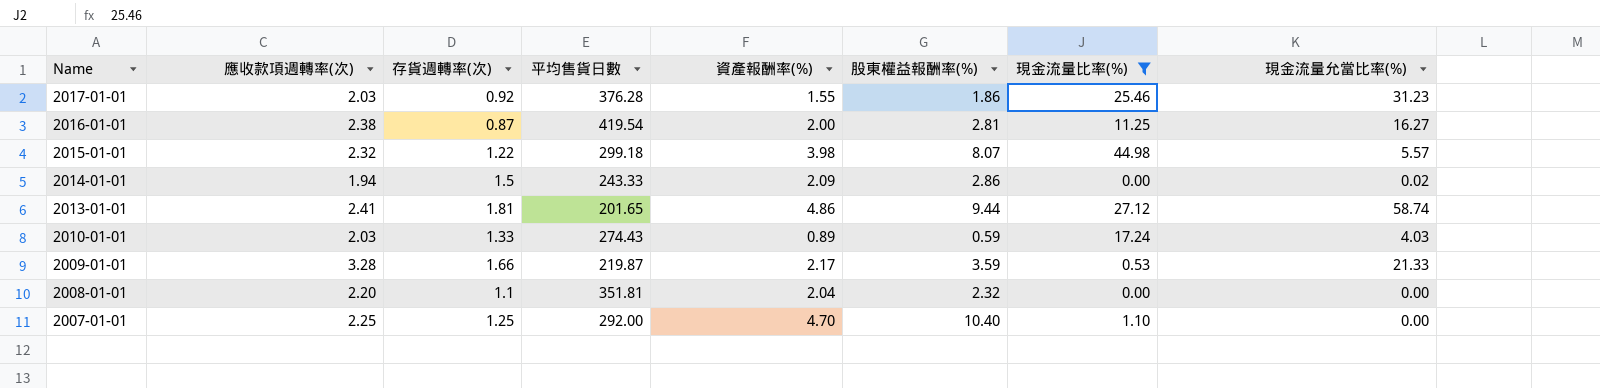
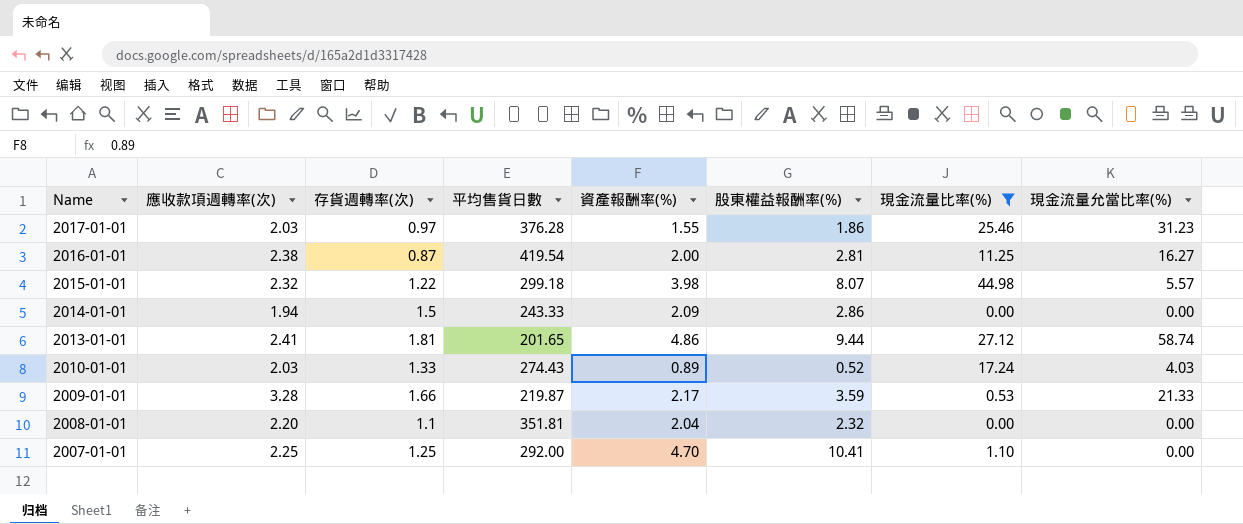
2017-01-01 | 存貨週轉率(次): 0.92 -> 0.97
2014-01-01 | 現金流量允當比率(%): 0.02 -> 0.00
2010-01-01 | 股東權益報酬率(%): 0.59 -> 0.52
2007-01-01 | 股東權益報酬率(%): 10.40 -> 10.41

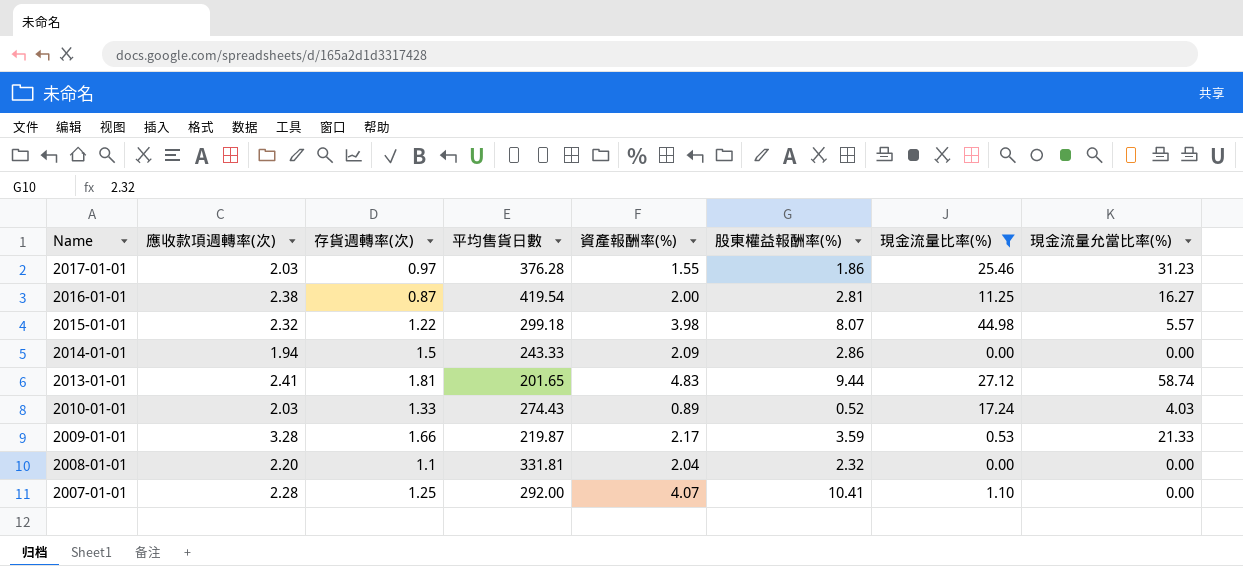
2013-01-01 | 資產報酬率(%): 4.86 -> 4.83
2008-01-01 | 平均售貨日數: 351.81 -> 331.81
2007-01-01 | 應收款項週轉率(次): 2.25 -> 2.28
2007-01-01 | 資產報酬率(%): 4.70 -> 4.07

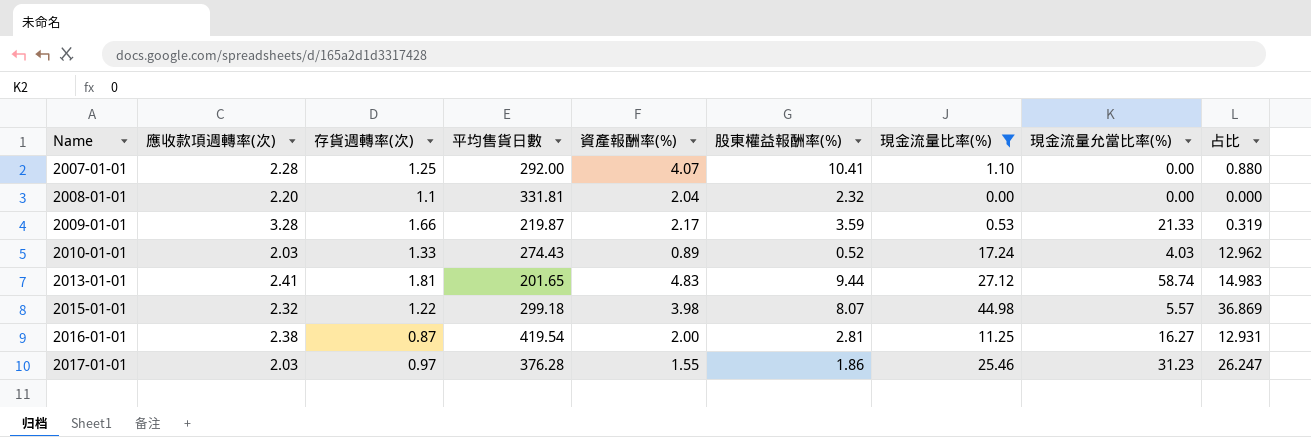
row order: Name descending -> Name ascending
column 占比 | formula: none -> [現金流量比率(%)] / [存貨週轉率(次)]
row 2014-01-01: 1.94 | 1.5 | 243.33 | 2.09 | 2.86 | 0.00 | 0.00 -> none

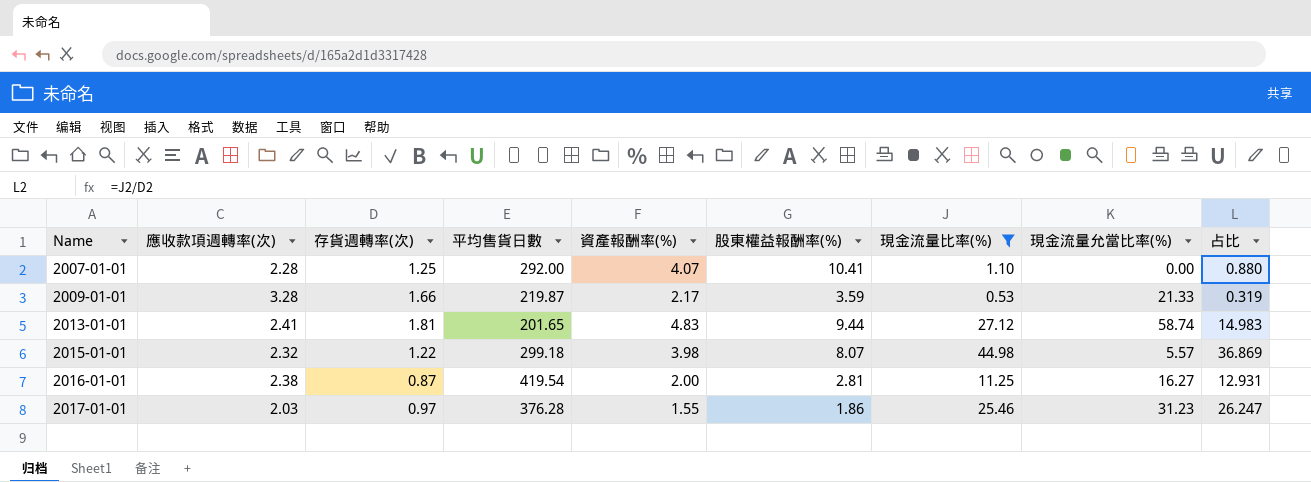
row 2008-01-01: 2.20 | 1.1 | 331.81 | 2.04 | 2.32 | 0.00 | 0.00 | 0.000 -> none
row 2010-01-01: 2.03 | 1.33 | 274.43 | 0.89 | 0.52 | 17.24 | 4.03 | 12.962 -> none

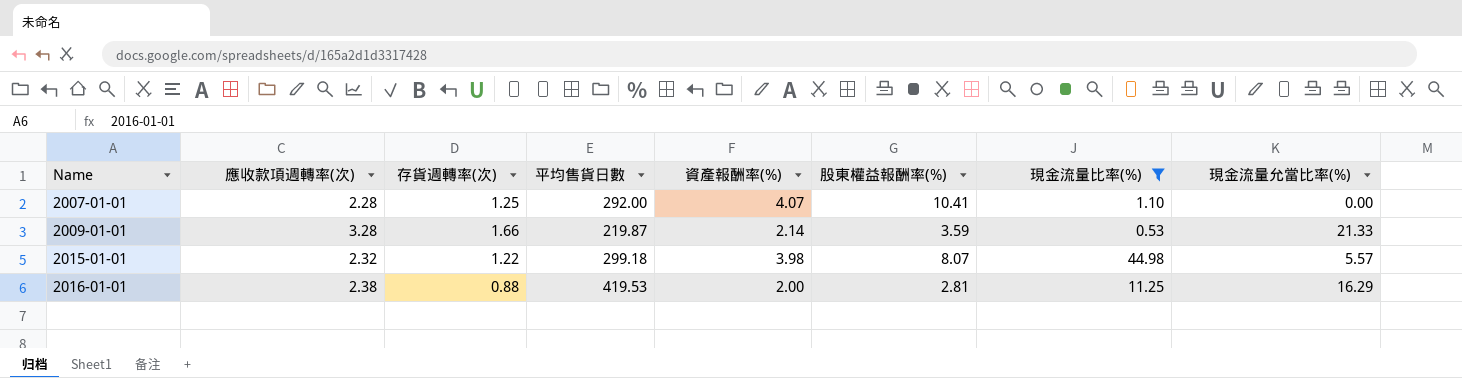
column 占比 | formula: [現金流量比率(%)] / [存貨週轉率(次)] -> none
row 2013-01-01: 2.41 | 1.81 | 201.65 | 4.83 | 9.44 | 27.12 | 58.74 | 14.983 -> none
row 2017-01-01: 2.03 | 0.97 | 376.28 | 1.55 | 1.86 | 25.46 | 31.23 | 26.247 -> none
2009-01-01 | 資產報酬率(%): 2.17 -> 2.14
2016-01-01 | 存貨週轉率(次): 0.87 -> 0.88
2016-01-01 | 平均售貨日數: 419.54 -> 419.53
2016-01-01 | 現金流量允當比率(%): 16.27 -> 16.29

